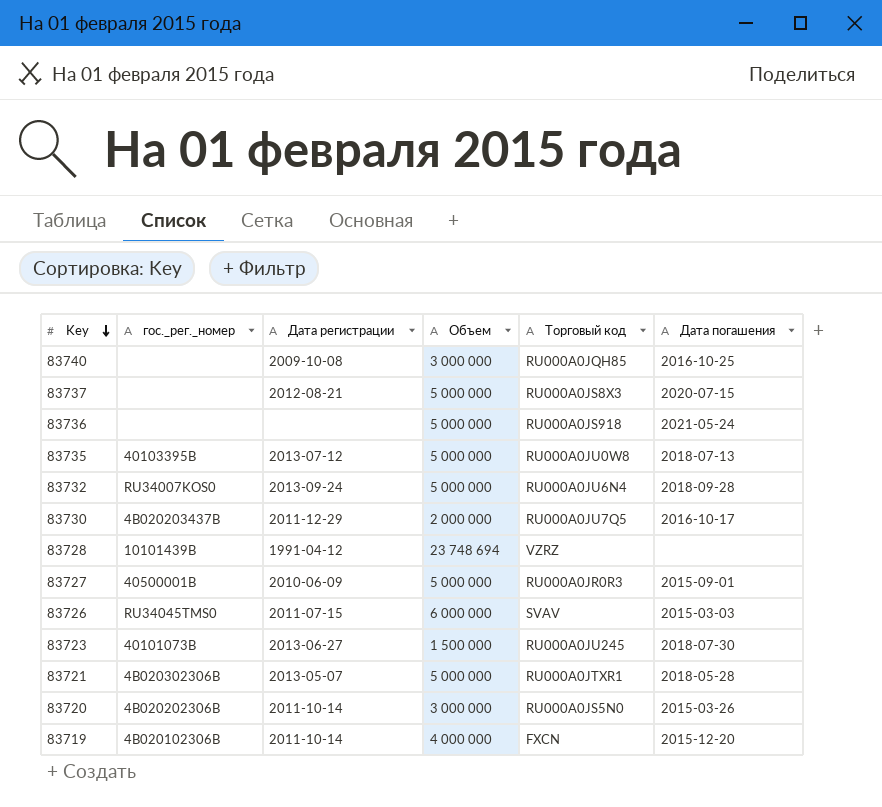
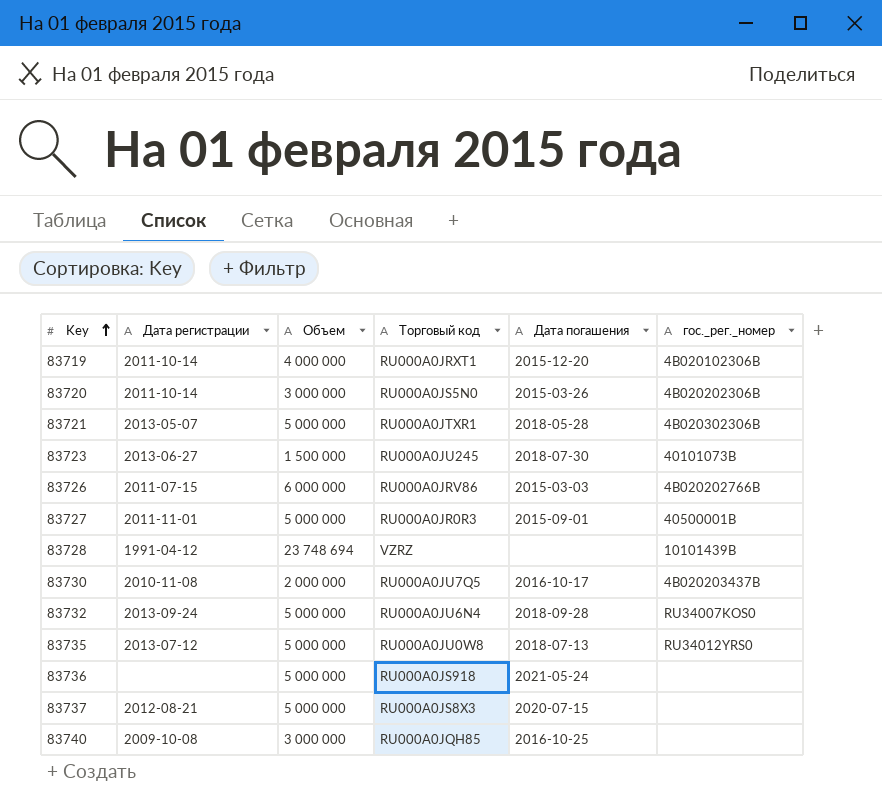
row order: Key descending -> Key ascending
column гос._рег._номер | position: 2 -> 6
83719 | Торговый код: FXCN -> RU000A0JRXT1
83726 | Торговый код: SVAV -> RU000A0JRV86
83726 | гос._рег._номер: RU34045TMS0 -> 4B020202766B
83727 | Дата регистрации: 2010-06-09 -> 2011-11-01
83730 | Дата регистрации: 2011-12-29 -> 2010-11-08
83735 | гос._рег._номер: 40103395B -> RU34012YRS0

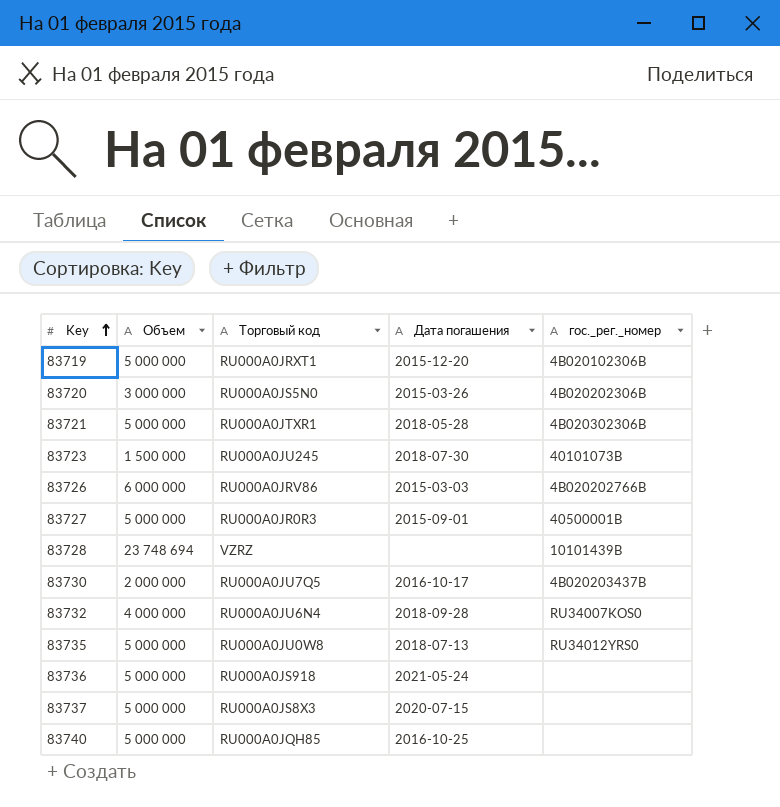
column Дата регистрации | position: 2 -> none
83719 | Объем: 4 000 000 -> 5 000 000
83732 | Объем: 5 000 000 -> 4 000 000
83740 | Объем: 3 000 000 -> 5 000 000

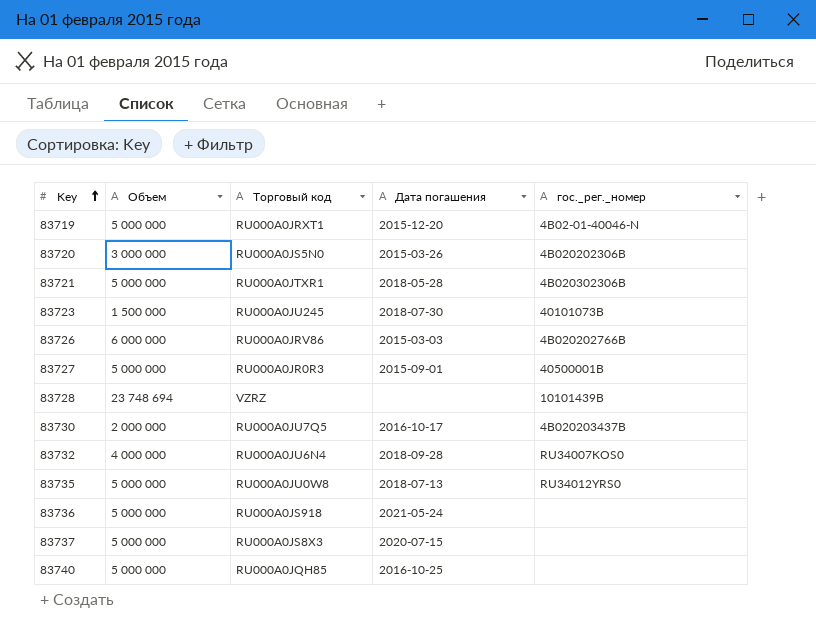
83719 | гос._рег._номер: 4B020102306B -> 4B02-01-40046-N

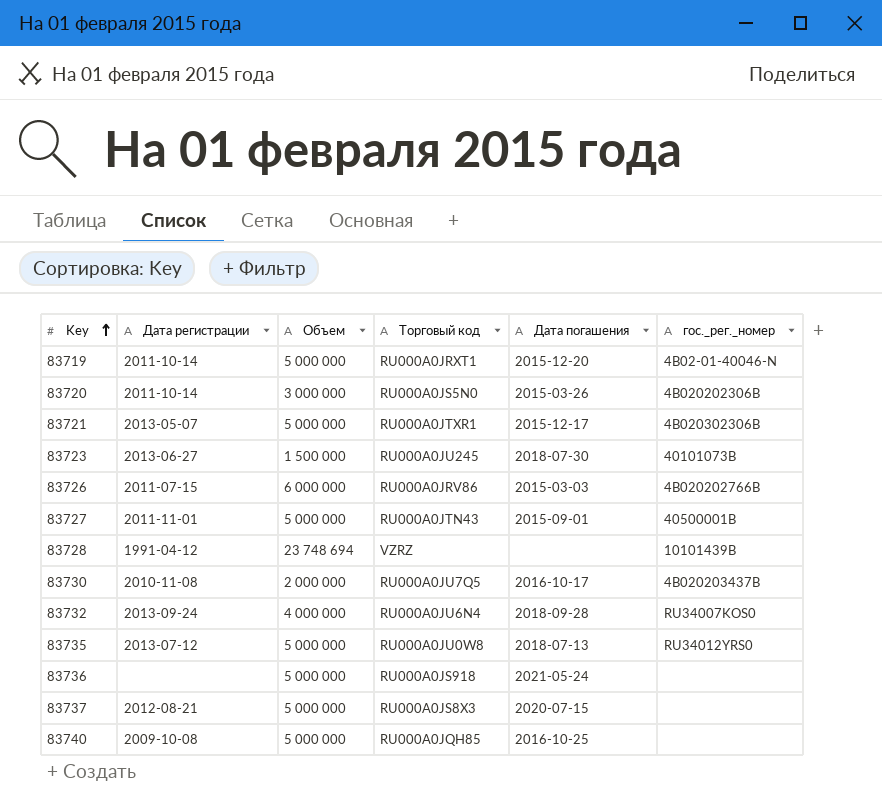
column Дата регистрации | position: none -> 2
83721 | Дата погашения: 2018-05-28 -> 2015-12-17
83727 | Торговый код: RU000A0JR0R3 -> RU000A0JTN43

